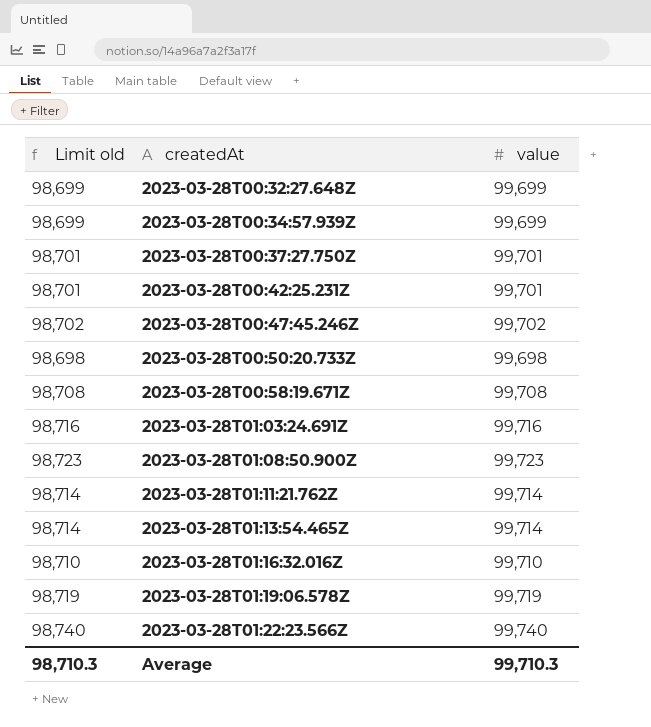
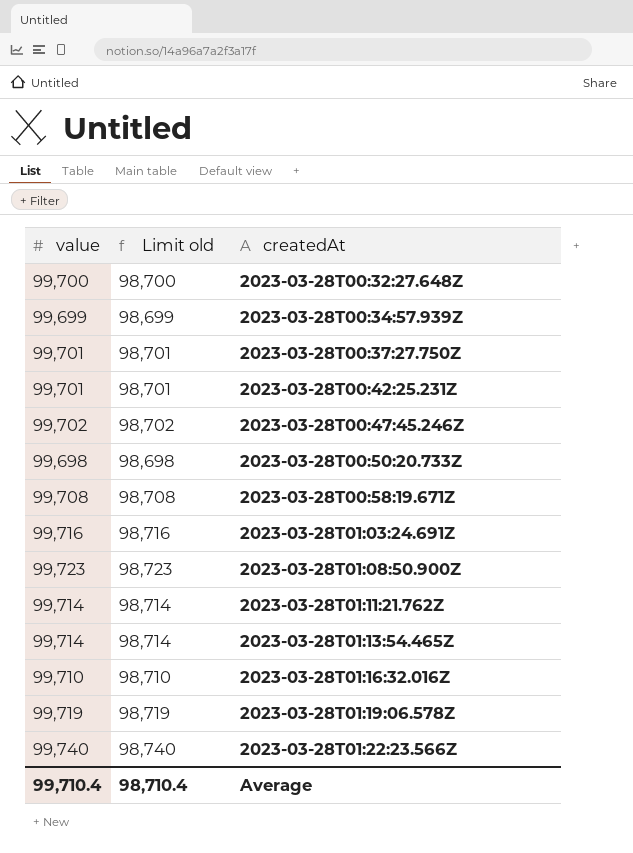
column value | position: 3 -> 1
2023-03-28T00:32:27.648Z | value: 99,699 -> 99,700
2023-03-28T00:32:27.648Z | Limit old: 98,699 -> 98,700
Average | value: 99,710.3 -> 99,710.4
Average | Limit old: 98,710.3 -> 98,710.4

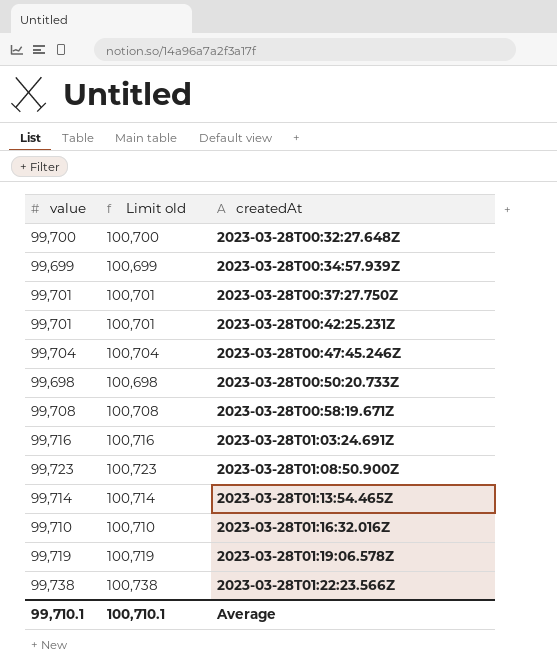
column Limit old | formula: [value] - 1000 -> [value] + 1000
row 2023-03-28T01:11:21.762Z: 99,714 | 98,714 -> none
2023-03-28T00:47:45.246Z | value: 99,702 -> 99,704
2023-03-28T01:22:23.566Z | value: 99,740 -> 99,738
Average | value: 99,710.4 -> 99,710.1
Average | Limit old: 98,710.4 -> 100,710.1

